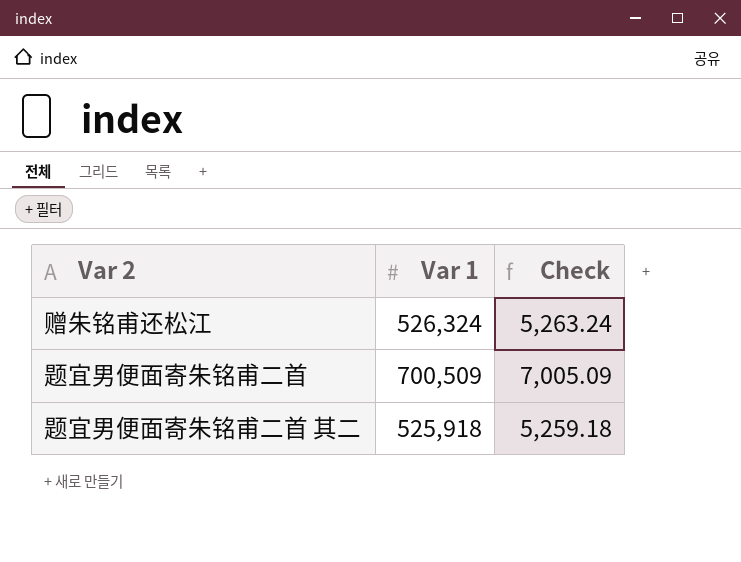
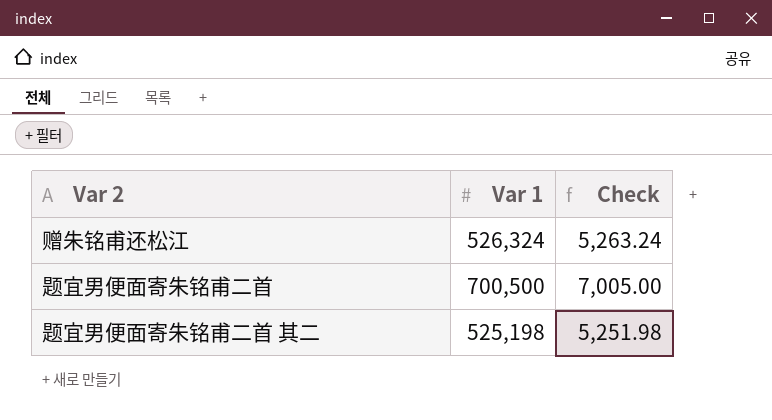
题宜男便面寄朱铭甫二首 | Var 1: 700,509 -> 700,500
题宜男便面寄朱铭甫二首 | Check: 7,005.09 -> 7,005.00
题宜男便面寄朱铭甫二首 其二 | Var 1: 525,918 -> 525,198
题宜男便面寄朱铭甫二首 其二 | Check: 5,259.18 -> 5,251.98

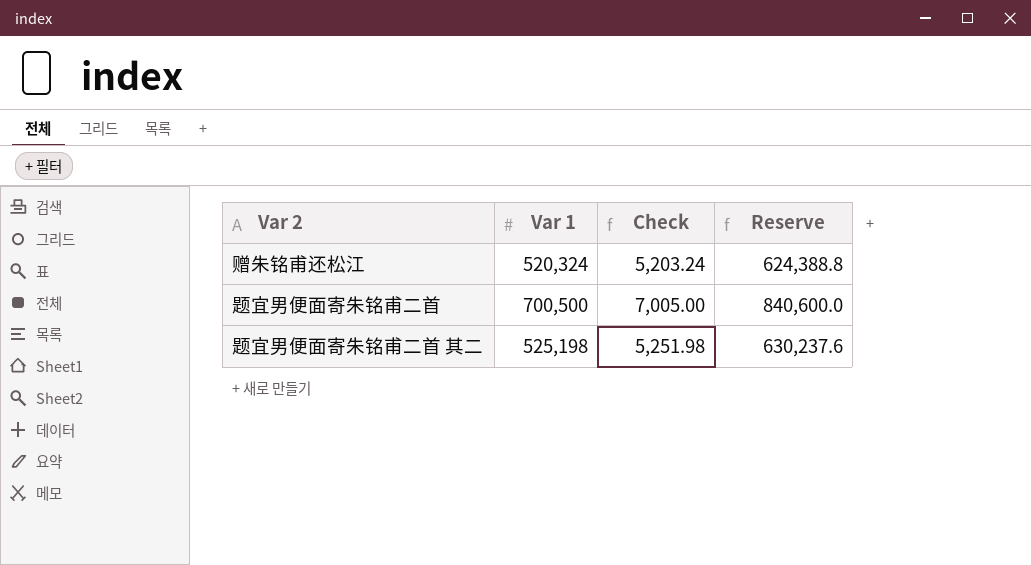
column Reserve | formula: none -> [Var 1] * 1.2
赠朱铭甫还松江 | Var 1: 526,324 -> 520,324
赠朱铭甫还松江 | Check: 5,263.24 -> 5,203.24

